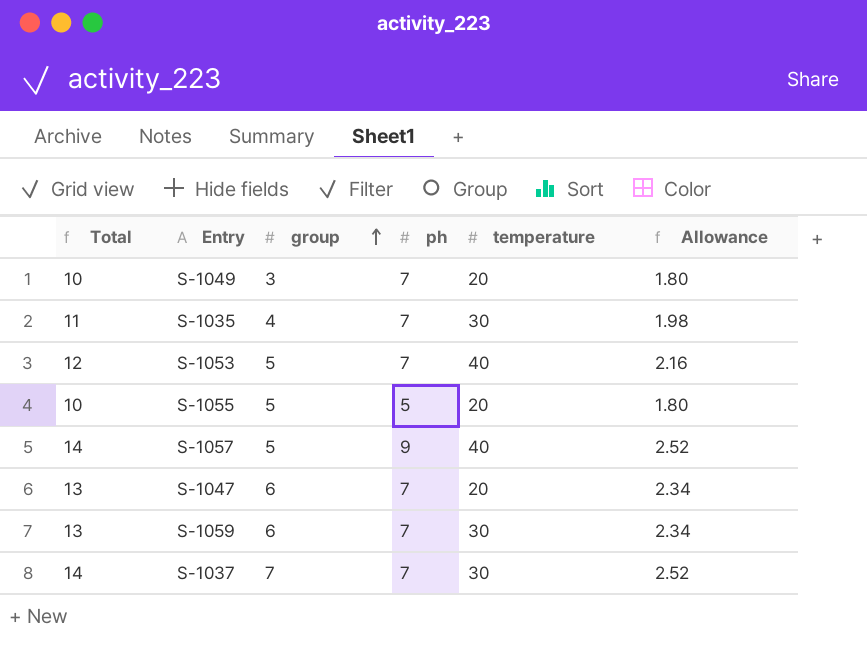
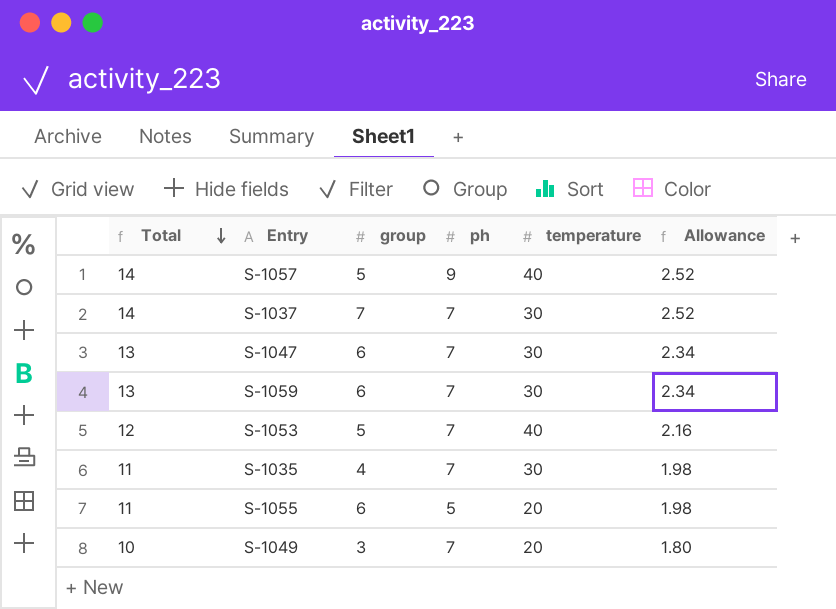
row order: group ascending -> Total descending
S-1047 | temperature: 20 -> 30
S-1055 | Total: 10 -> 11
S-1055 | group: 5 -> 6
S-1055 | Allowance: 1.80 -> 1.98

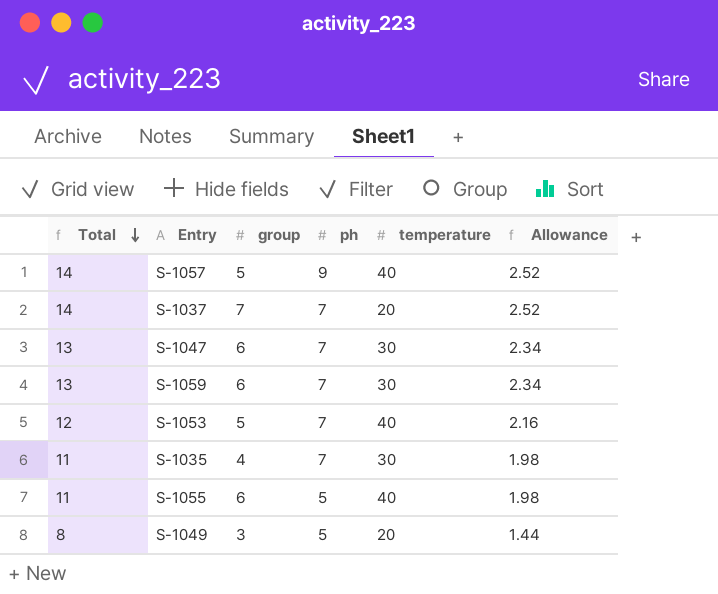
S-1037 | temperature: 30 -> 20
S-1055 | temperature: 20 -> 40
S-1049 | Total: 10 -> 8
S-1049 | ph: 7 -> 5
S-1049 | Allowance: 1.80 -> 1.44

